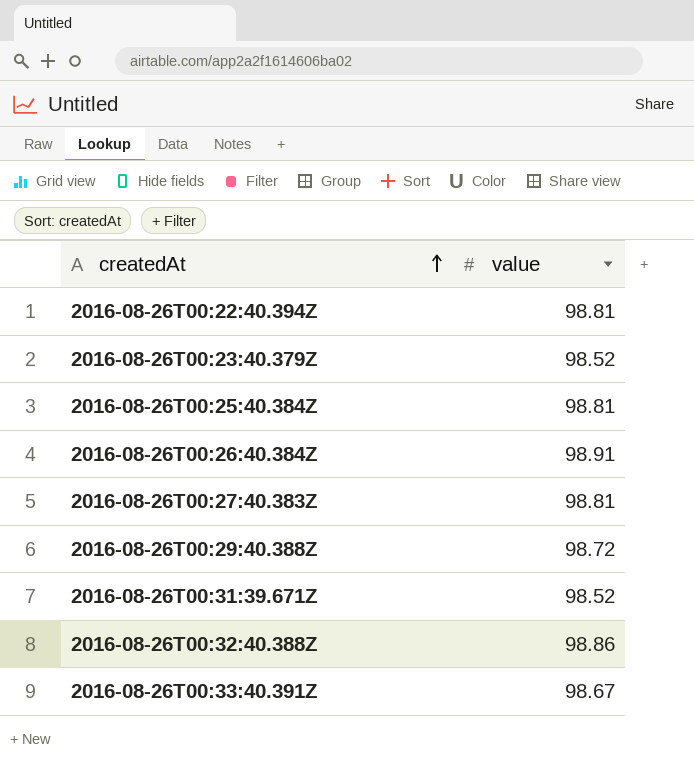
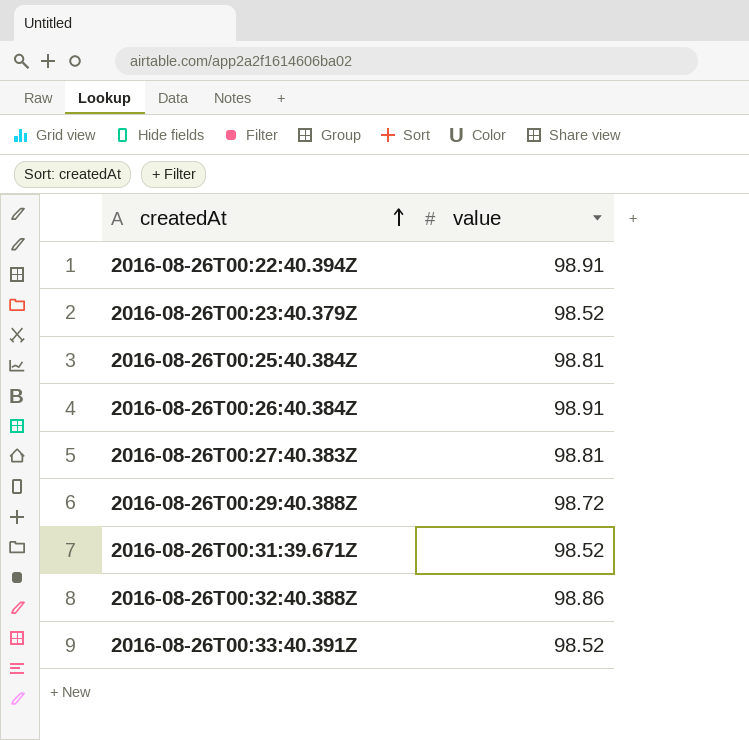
2016-08-26T00:22:40.394Z | value: 98.81 -> 98.91
2016-08-26T00:33:40.391Z | value: 98.67 -> 98.52

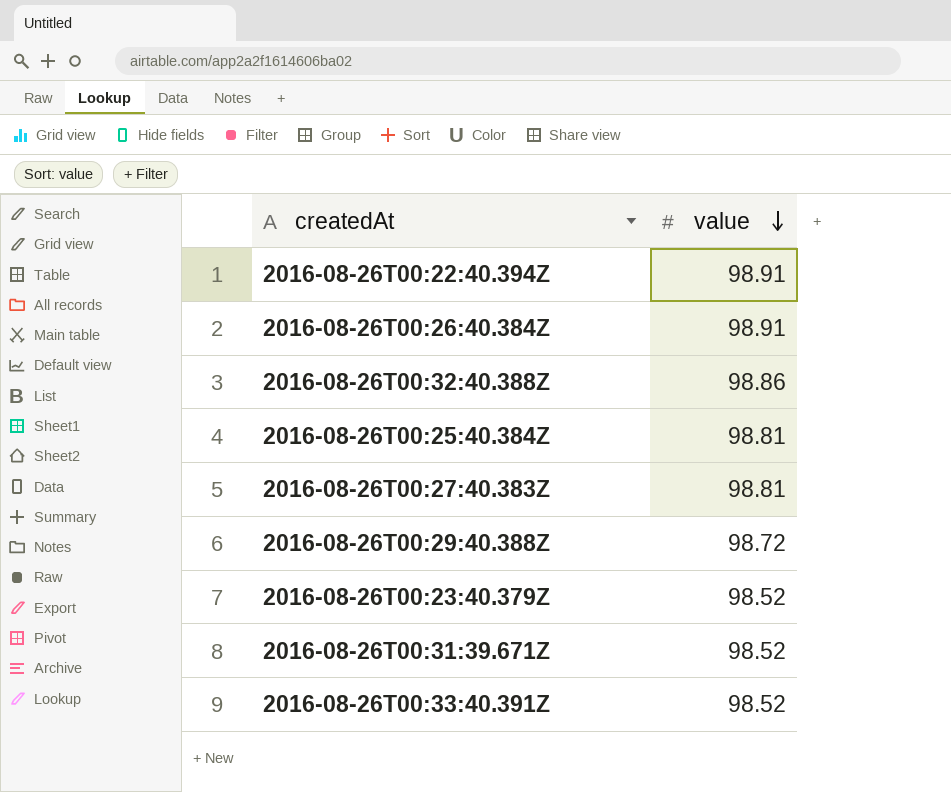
row order: createdAt ascending -> value descending

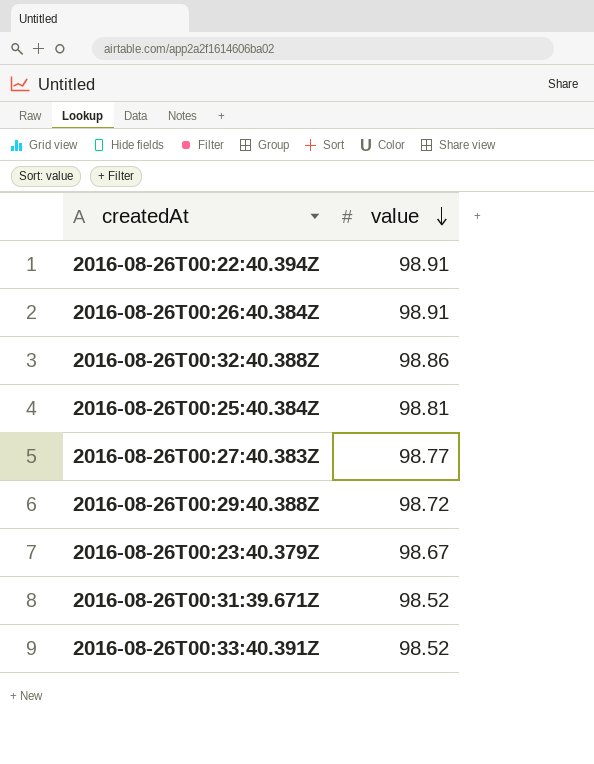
2016-08-26T00:27:40.383Z | value: 98.81 -> 98.77
2016-08-26T00:23:40.379Z | value: 98.52 -> 98.67

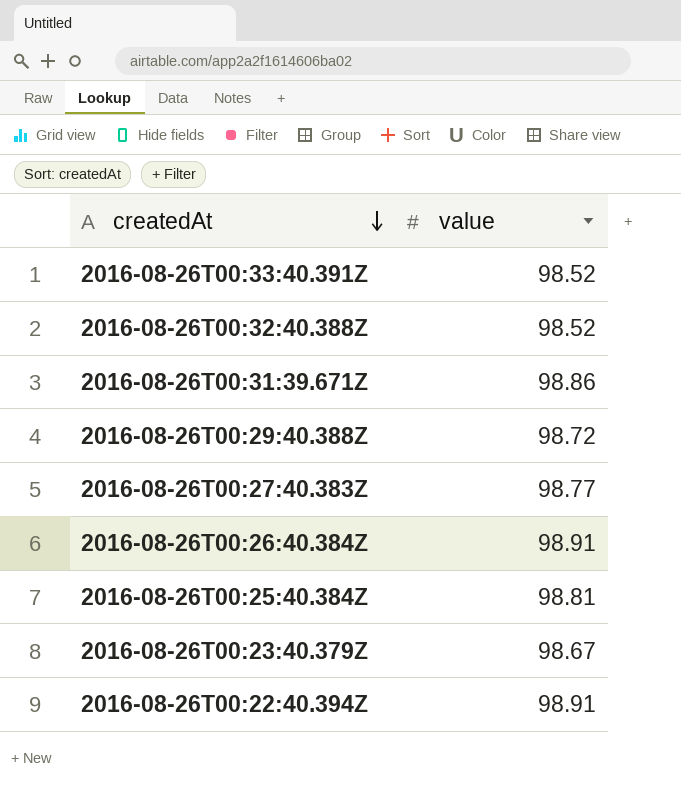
row order: value descending -> createdAt descending
2016-08-26T00:32:40.388Z | value: 98.86 -> 98.52
2016-08-26T00:31:39.671Z | value: 98.52 -> 98.86

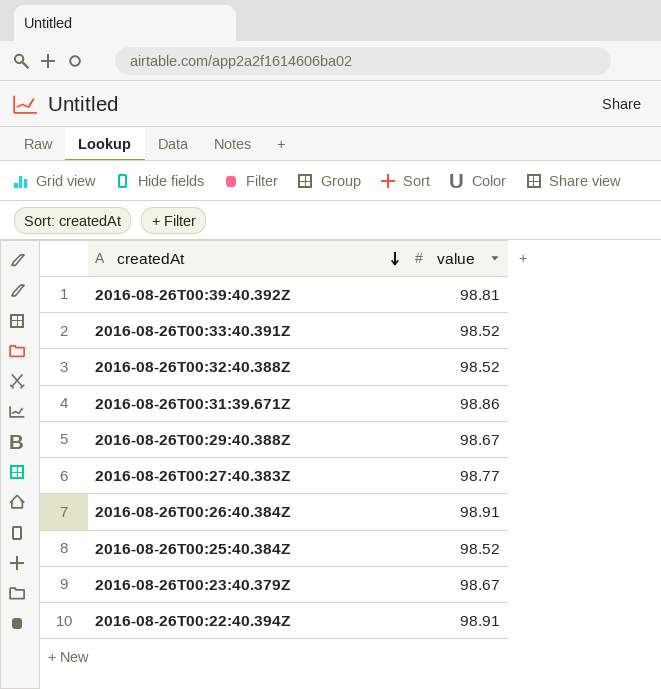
row 2016-08-26T00:39:40.392Z: none -> 98.81
2016-08-26T00:29:40.388Z | value: 98.72 -> 98.67
2016-08-26T00:25:40.384Z | value: 98.81 -> 98.52

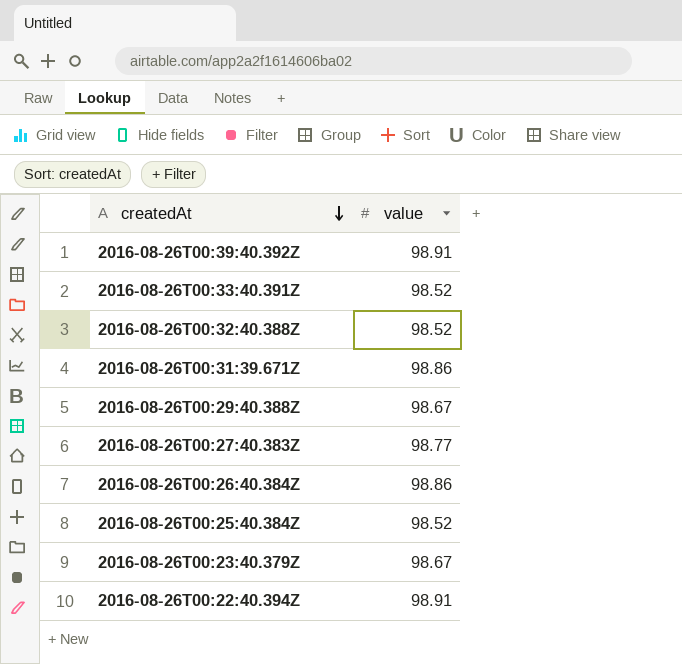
2016-08-26T00:39:40.392Z | value: 98.81 -> 98.91
2016-08-26T00:26:40.384Z | value: 98.91 -> 98.86

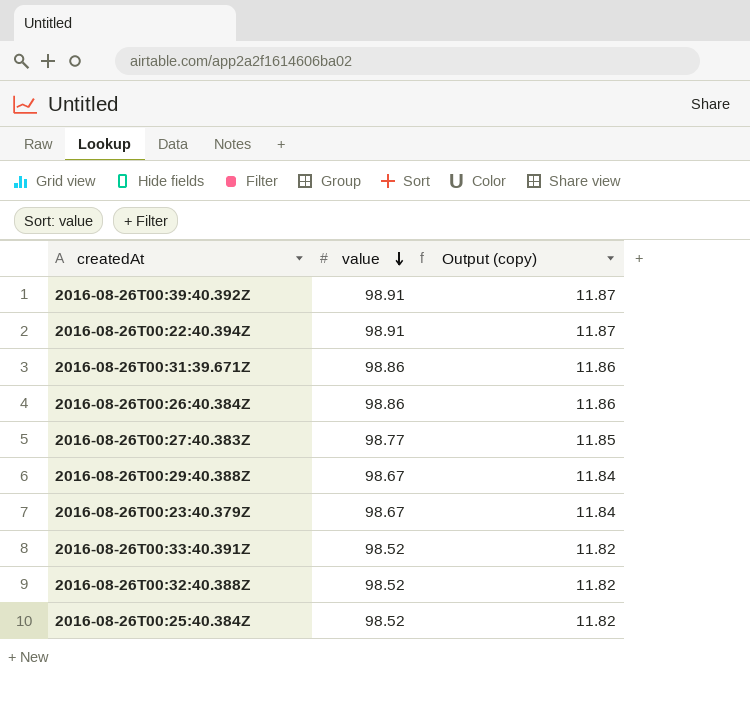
row order: createdAt descending -> value descending
column Output (copy) | formula: none -> [value] * 0.12

